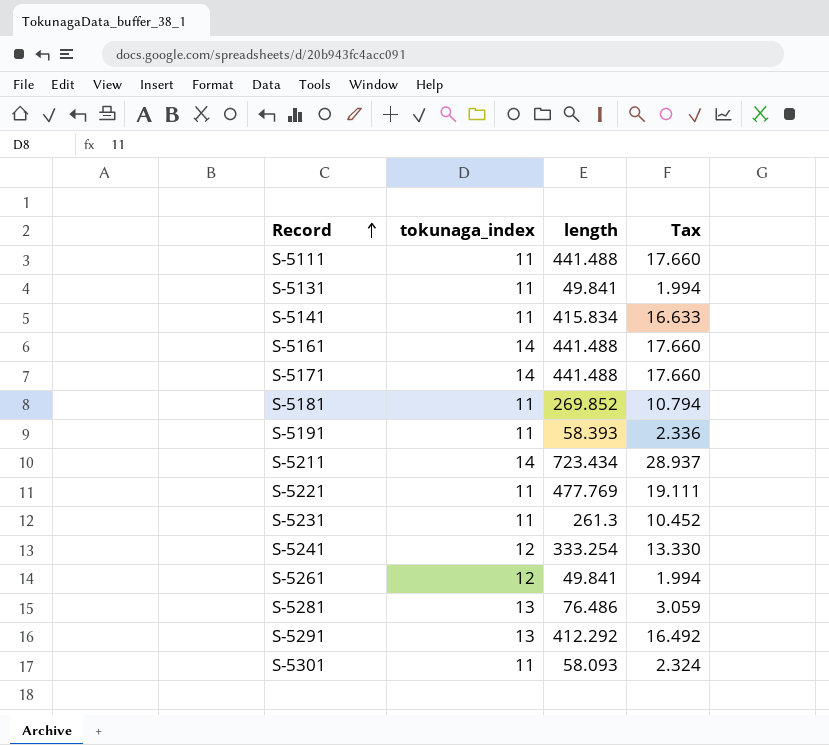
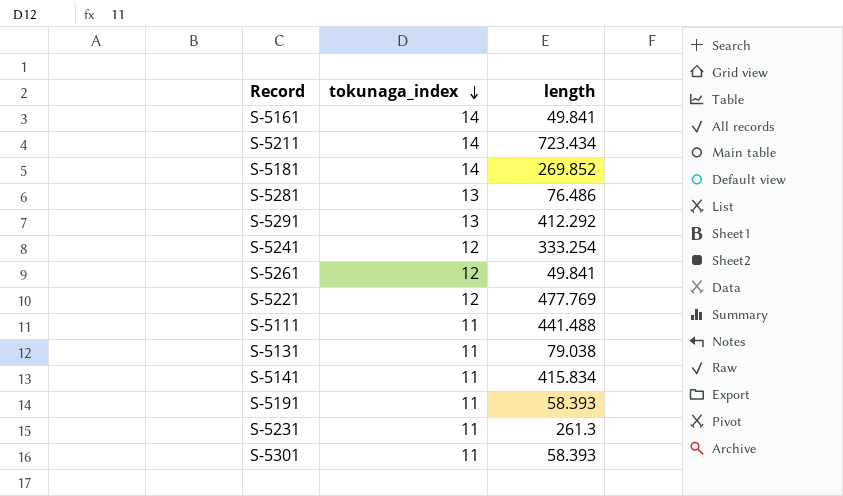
row order: Record ascending -> tokunaga_index descending
column Tax | formula: [length] * 0.04 -> none
row S-5171: 14 | 441.488 | 17.660 -> none
S-5161 | length: 441.488 -> 49.841
S-5181 | tokunaga_index: 11 -> 14
S-5221 | tokunaga_index: 11 -> 12
S-5131 | length: 49.841 -> 79.038
S-5301 | length: 58.093 -> 58.393

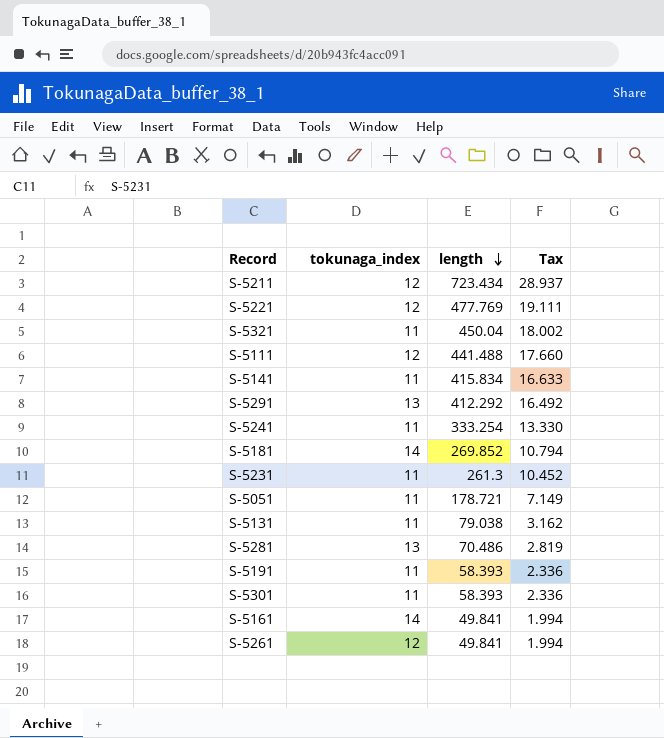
row order: tokunaga_index descending -> length descending
column Tax | formula: none -> [length] * 0.04
S-5211 | tokunaga_index: 14 -> 12
row S-5321: none -> 11 | 450.04 | 18.002
S-5111 | tokunaga_index: 11 -> 12
S-5241 | tokunaga_index: 12 -> 11
row S-5051: none -> 11 | 178.721 | 7.149
S-5281 | length: 76.486 -> 70.486

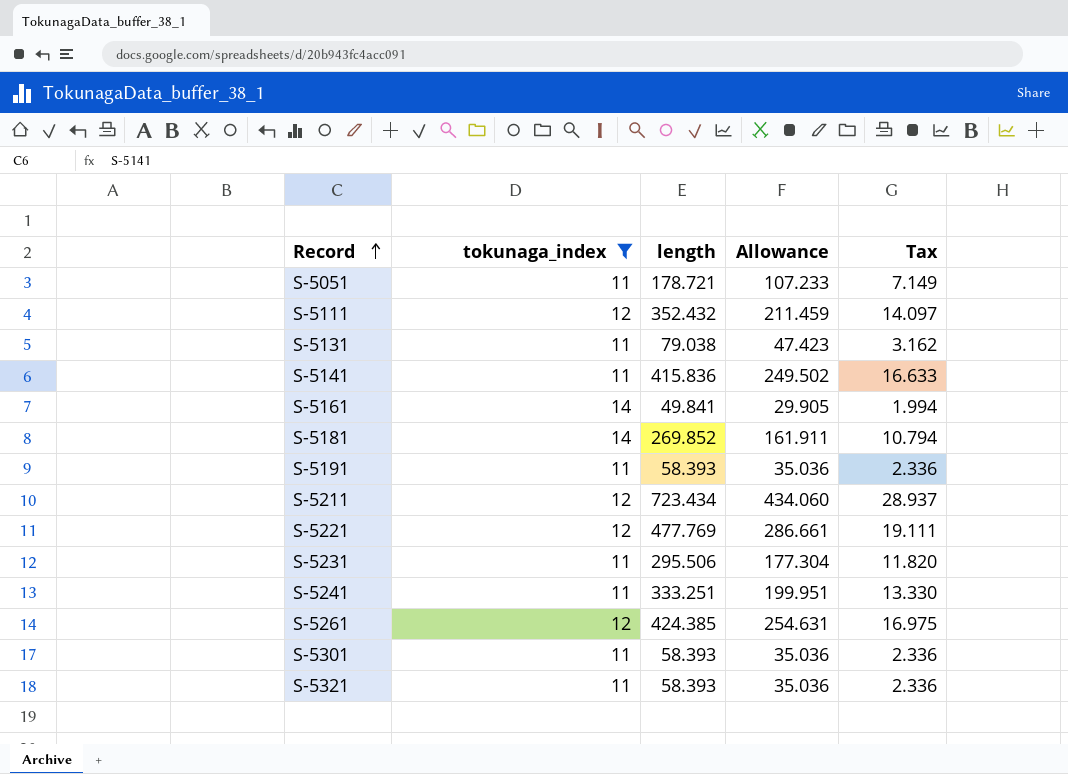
filter: none -> tokunaga_index != 13
row order: length descending -> Record ascending
column Allowance | formula: none -> [length] * 0.6
S-5111 | length: 441.488 -> 352.432
S-5111 | Tax: 17.660 -> 14.097
S-5141 | length: 415.834 -> 415.836
S-5231 | length: 261.3 -> 295.506
S-5231 | Tax: 10.452 -> 11.820
S-5241 | length: 333.254 -> 333.251
S-5261 | length: 49.841 -> 424.385
S-5261 | Tax: 1.994 -> 16.975
S-5321 | length: 450.04 -> 58.393
S-5321 | Tax: 18.002 -> 2.336

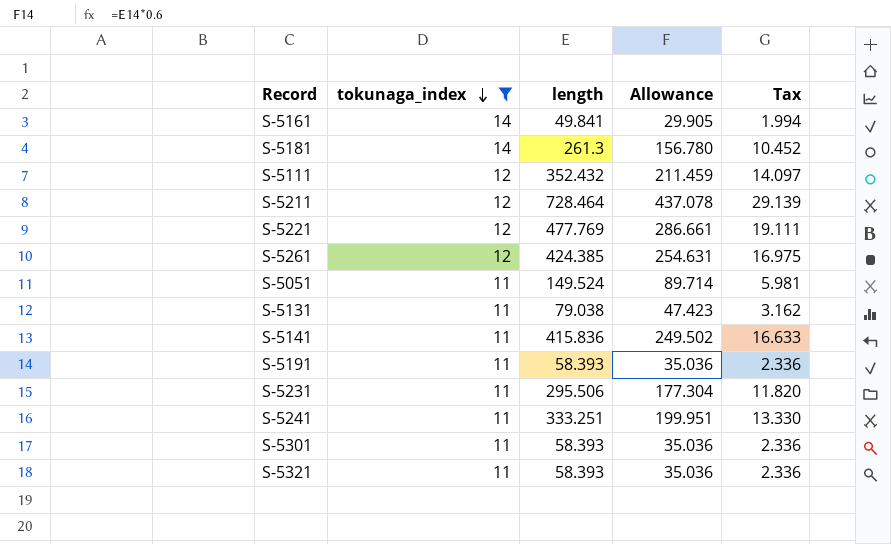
row order: Record ascending -> tokunaga_index descending
S-5181 | length: 269.852 -> 261.3
S-5181 | Allowance: 161.911 -> 156.780
S-5181 | Tax: 10.794 -> 10.452
S-5211 | length: 723.434 -> 728.464
S-5211 | Allowance: 434.060 -> 437.078
S-5211 | Tax: 28.937 -> 29.139
S-5051 | length: 178.721 -> 149.524
S-5051 | Allowance: 107.233 -> 89.714
S-5051 | Tax: 7.149 -> 5.981

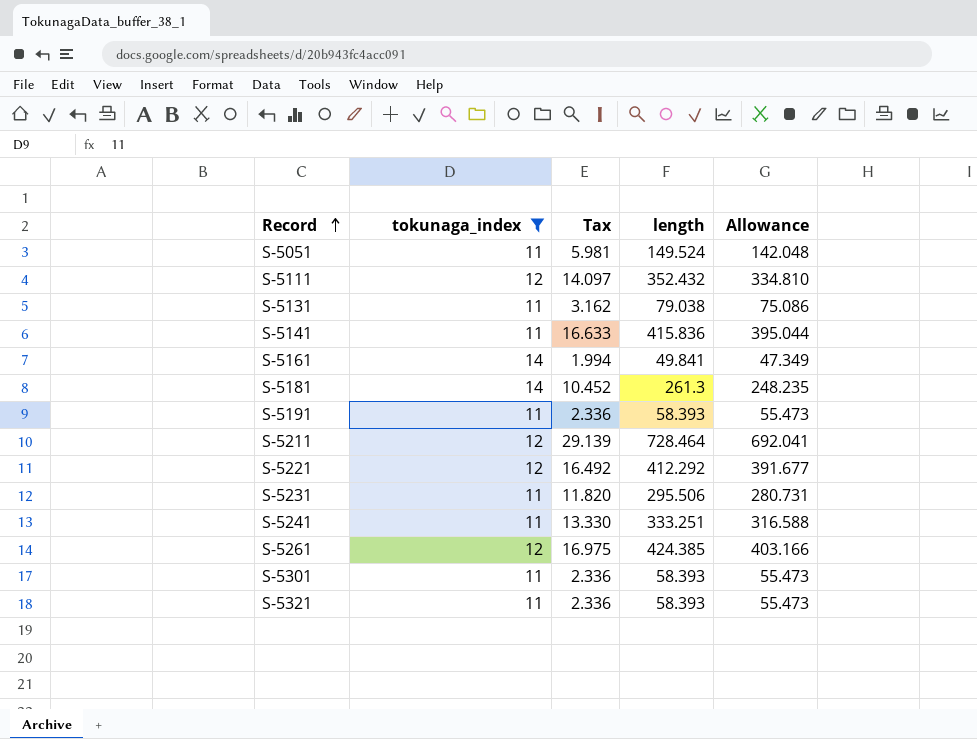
row order: tokunaga_index descending -> Record ascending
column Tax | position: 5 -> 3
column Allowance | formula: [length] * 0.6 -> [length] * 0.95
S-5221 | Tax: 19.111 -> 16.492
S-5221 | length: 477.769 -> 412.292

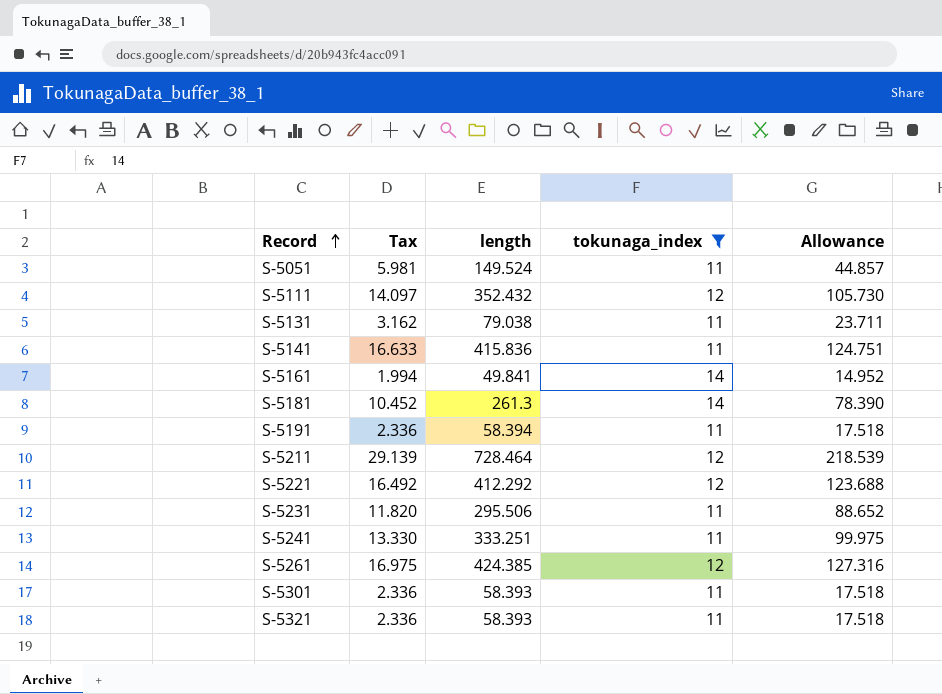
column tokunaga_index | position: 2 -> 4
column Allowance | formula: [length] * 0.95 -> [length] * 0.3
S-5191 | length: 58.393 -> 58.394

